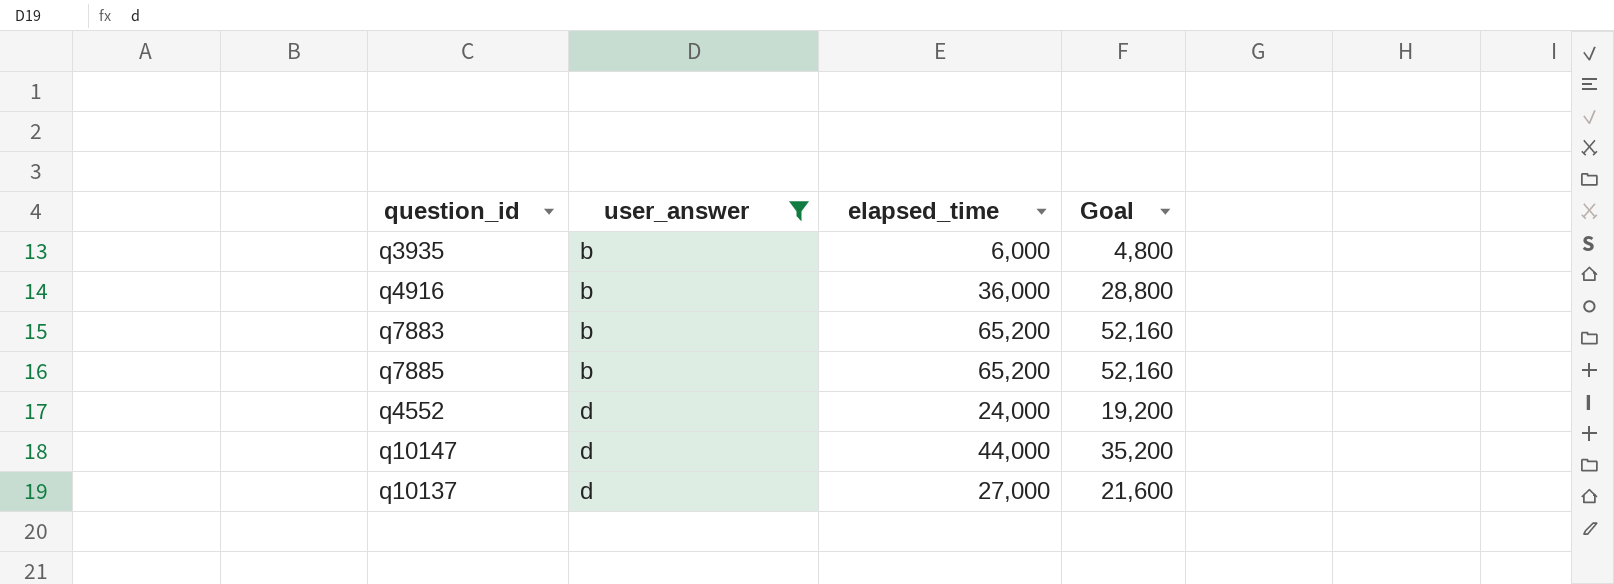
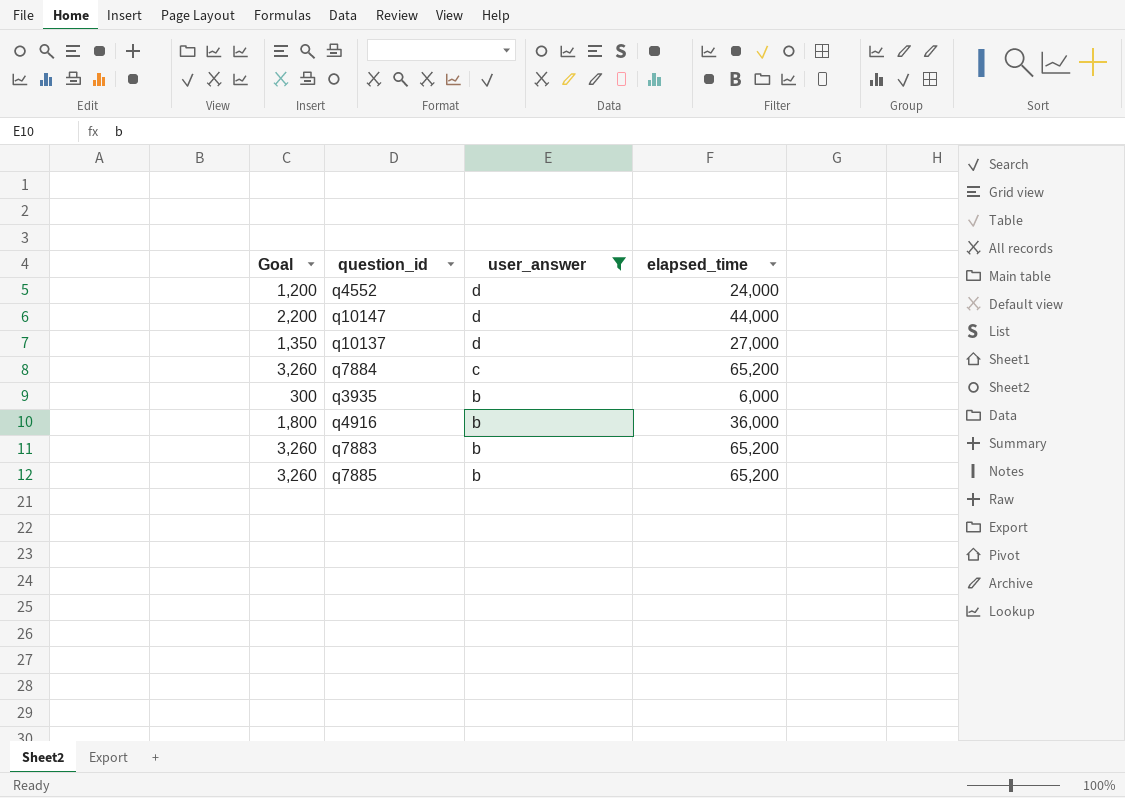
row order: user_answer ascending -> user_answer descending
column Goal | formula: [elapsed_time] * 0.8 -> [elapsed_time] * 0.05
column Goal | position: 4 -> 1
row q7884: none -> 3,260 | c | 65,200

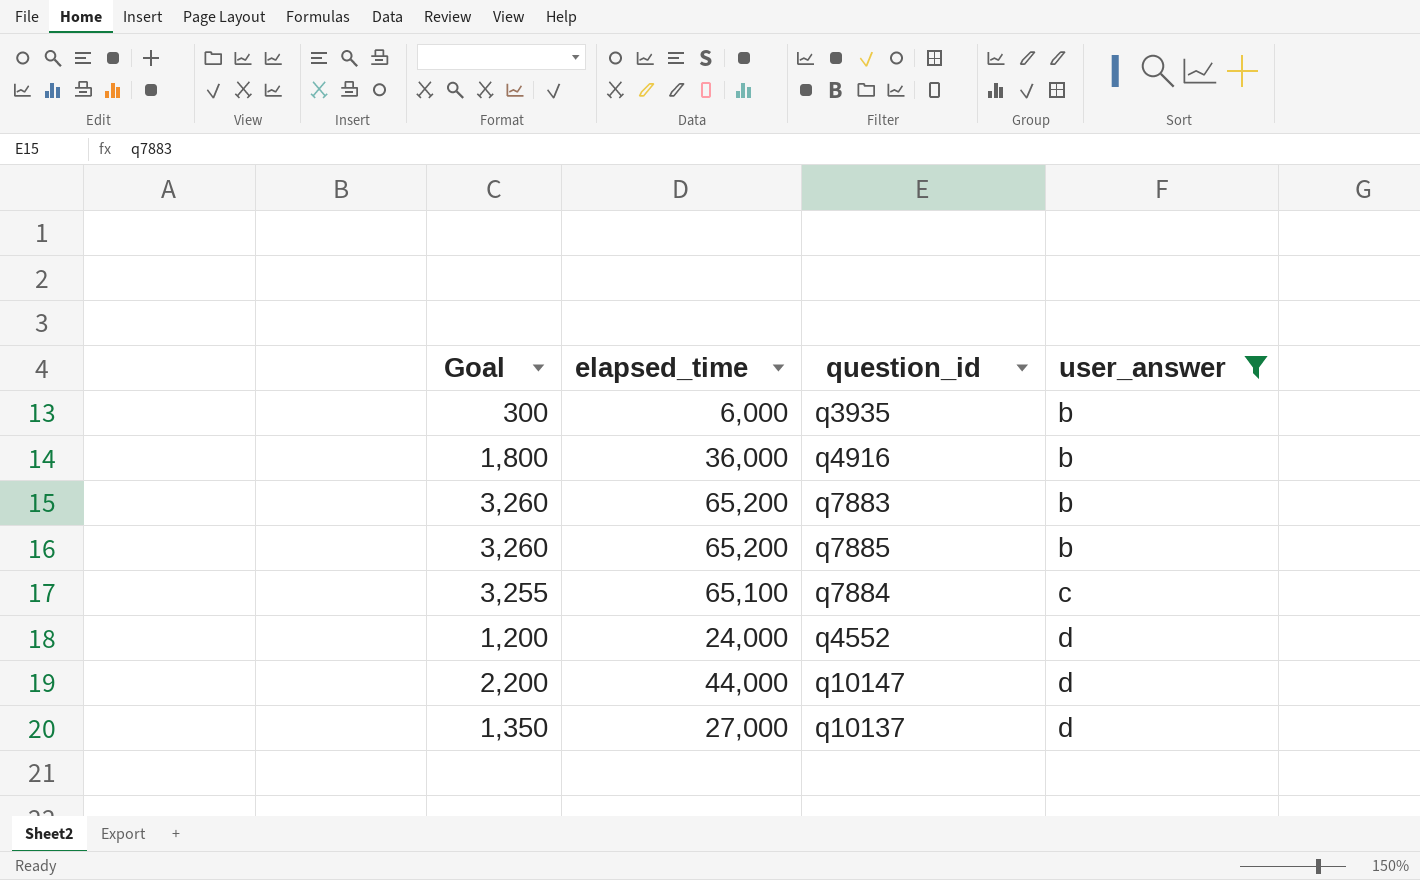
row order: user_answer descending -> user_answer ascending
column elapsed_time | position: 4 -> 2
q7884 | Goal: 3,260 -> 3,255
q7884 | elapsed_time: 65,200 -> 65,100

